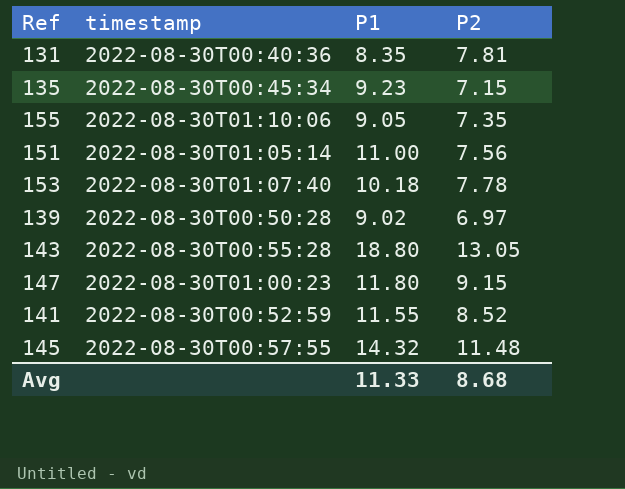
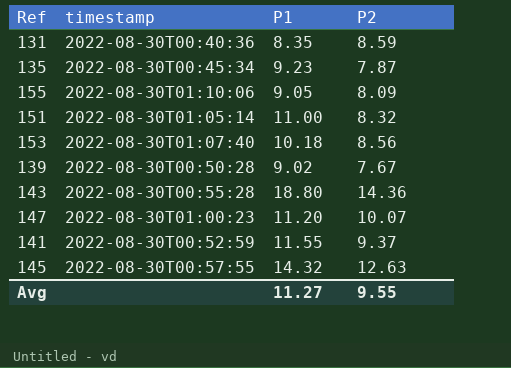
131 | P2: 7.81 -> 8.59
135 | P2: 7.15 -> 7.87
155 | P2: 7.35 -> 8.09
151 | P2: 7.56 -> 8.32
153 | P2: 7.78 -> 8.56
139 | P2: 6.97 -> 7.67
143 | P2: 13.05 -> 14.36
147 | P1: 11.80 -> 11.20
147 | P2: 9.15 -> 10.07
141 | P2: 8.52 -> 9.37
145 | P2: 11.48 -> 12.63
Avg | P1: 11.33 -> 11.27
Avg | P2: 8.68 -> 9.55

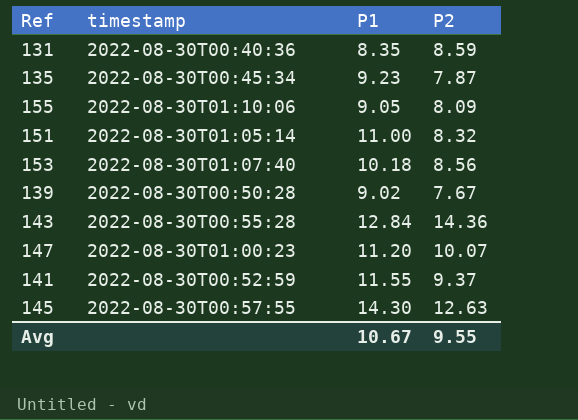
143 | P1: 18.80 -> 12.84
145 | P1: 14.32 -> 14.30
Avg | P1: 11.27 -> 10.67

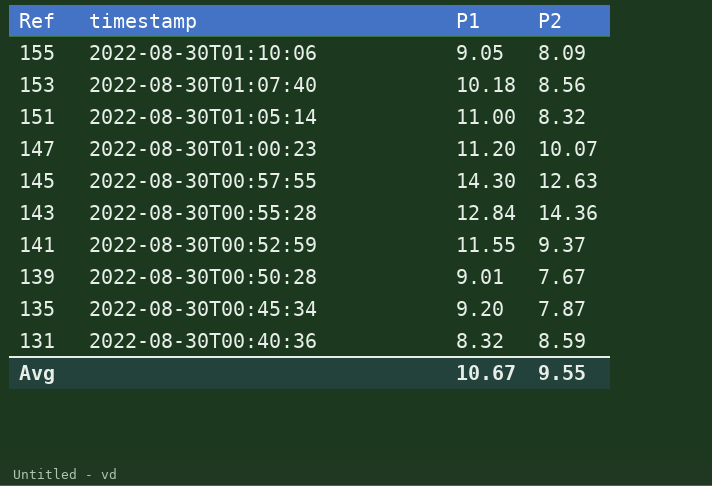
row order: none -> Ref descending
139 | P1: 9.02 -> 9.01
135 | P1: 9.23 -> 9.20
131 | P1: 8.35 -> 8.32

